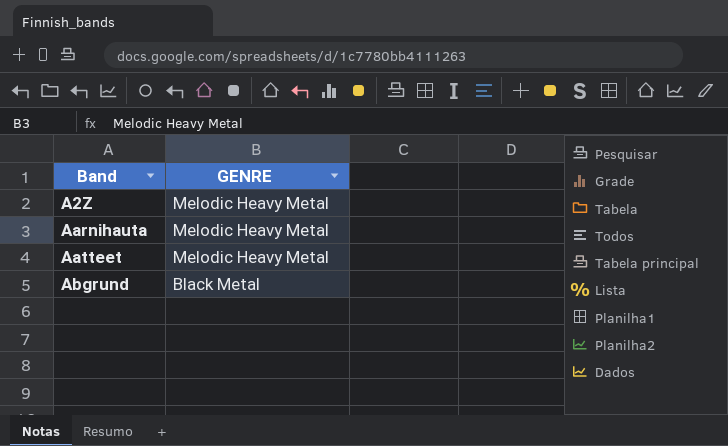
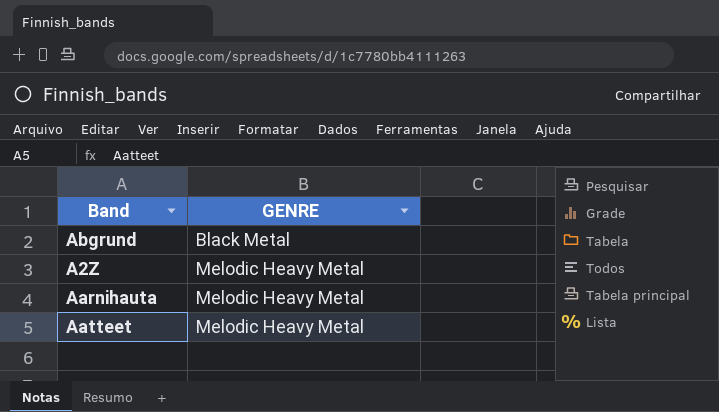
row order: Band ascending -> GENRE ascending

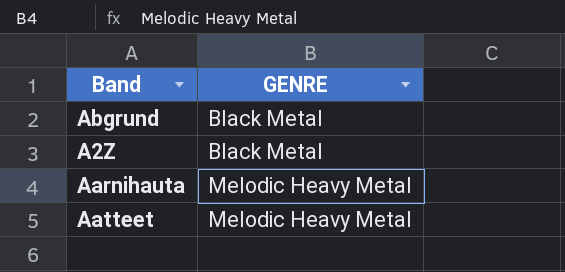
A2Z | GENRE: Melodic Heavy Metal -> Black Metal

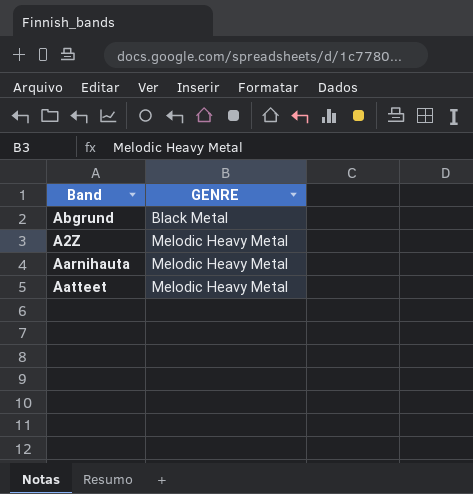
A2Z | GENRE: Black Metal -> Melodic Heavy Metal

